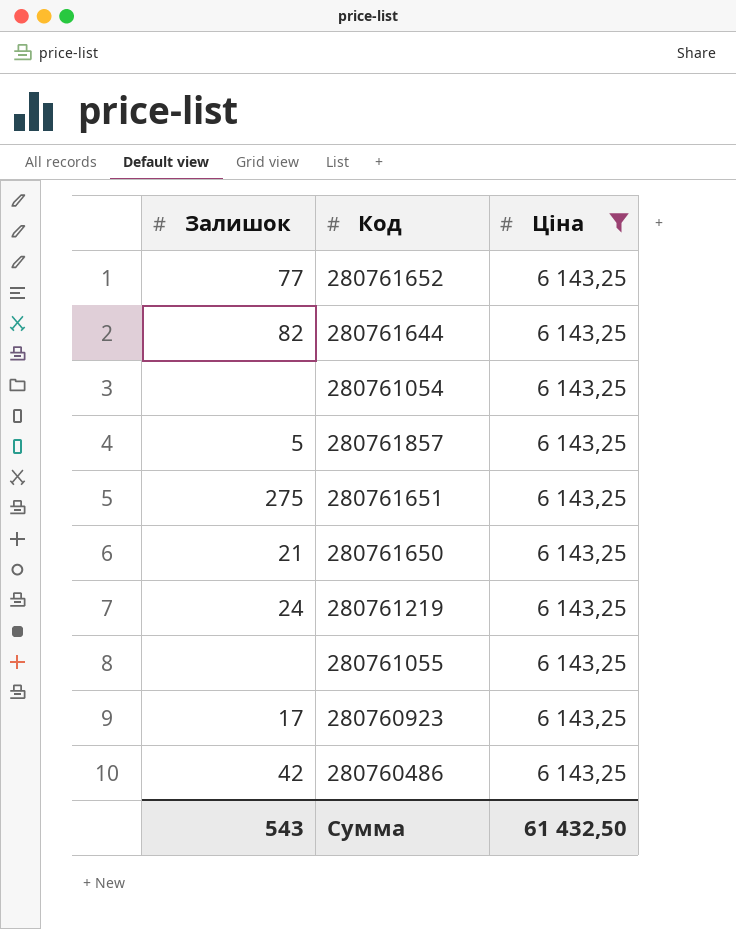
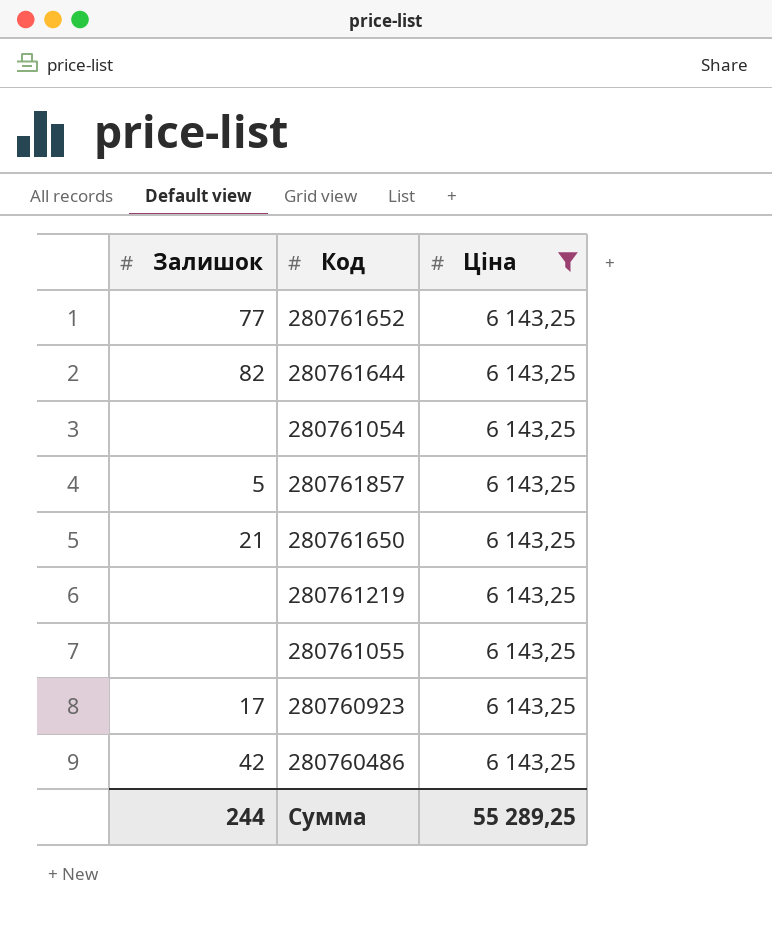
row 280761651: 275 | 6 143,25 -> none
280761219 | Залишок: 24 -> none
Сумма | Залишок: 543 -> 244
Сумма | Ціна: 61 432,50 -> 55 289,25

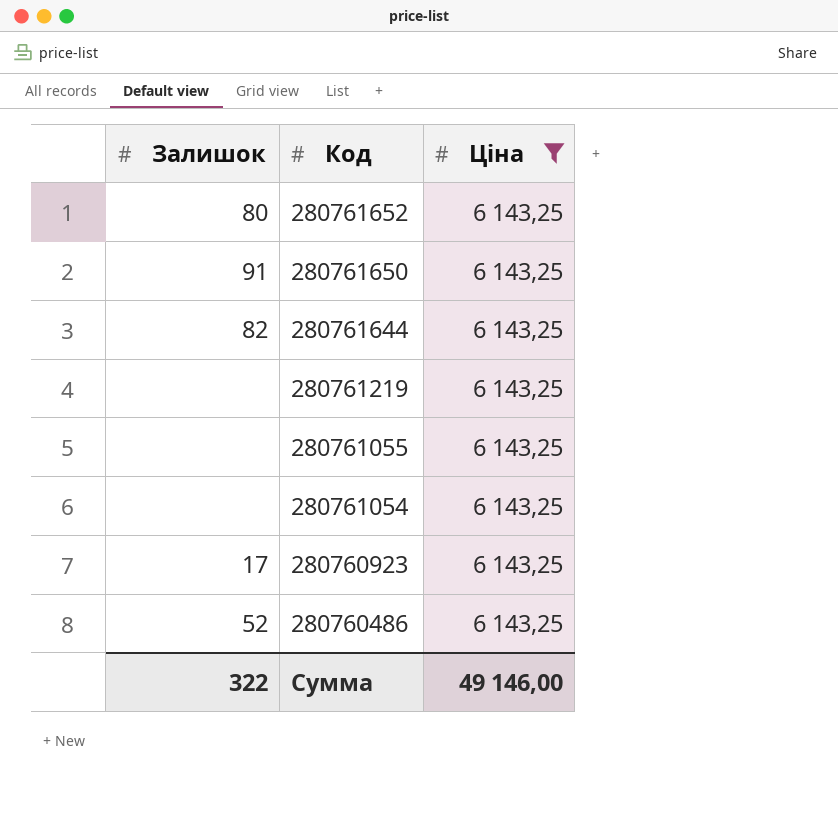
row order: none -> Код descending
row 280761857: 5 | 6 143,25 -> none
280761652 | Залишок: 77 -> 80
280761650 | Залишок: 21 -> 91
280760486 | Залишок: 42 -> 52
Сумма | Залишок: 244 -> 322
Сумма | Ціна: 55 289,25 -> 49 146,00

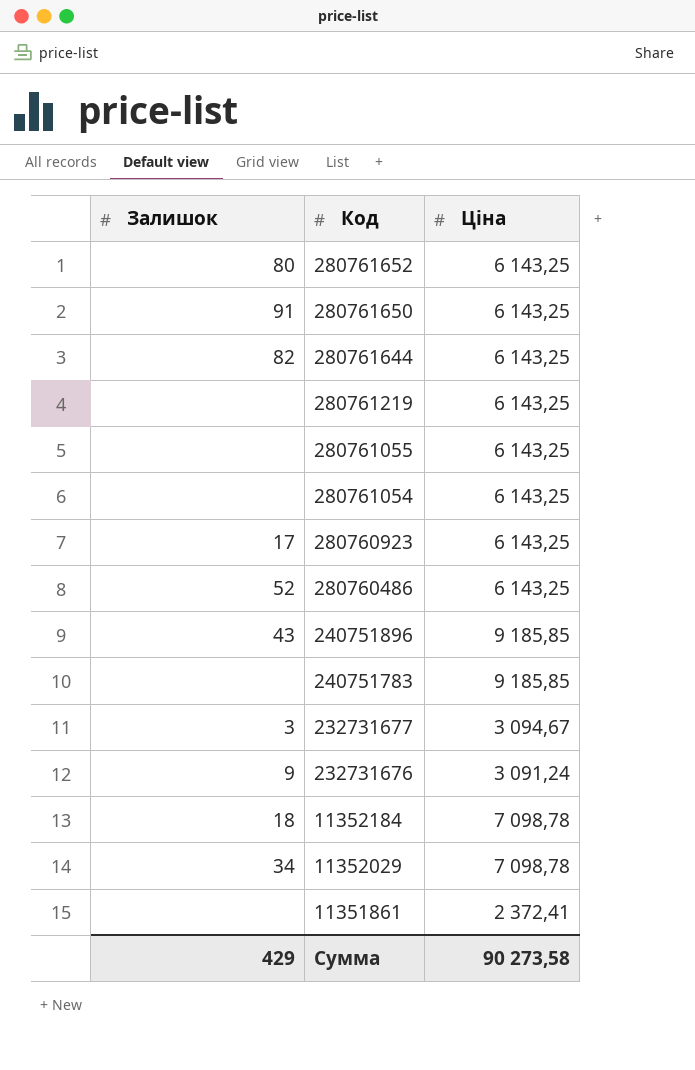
filter: Ціна = 6 143,25 -> none
Сумма | Залишок: 322 -> 429
Сумма | Ціна: 49 146,00 -> 90 273,58

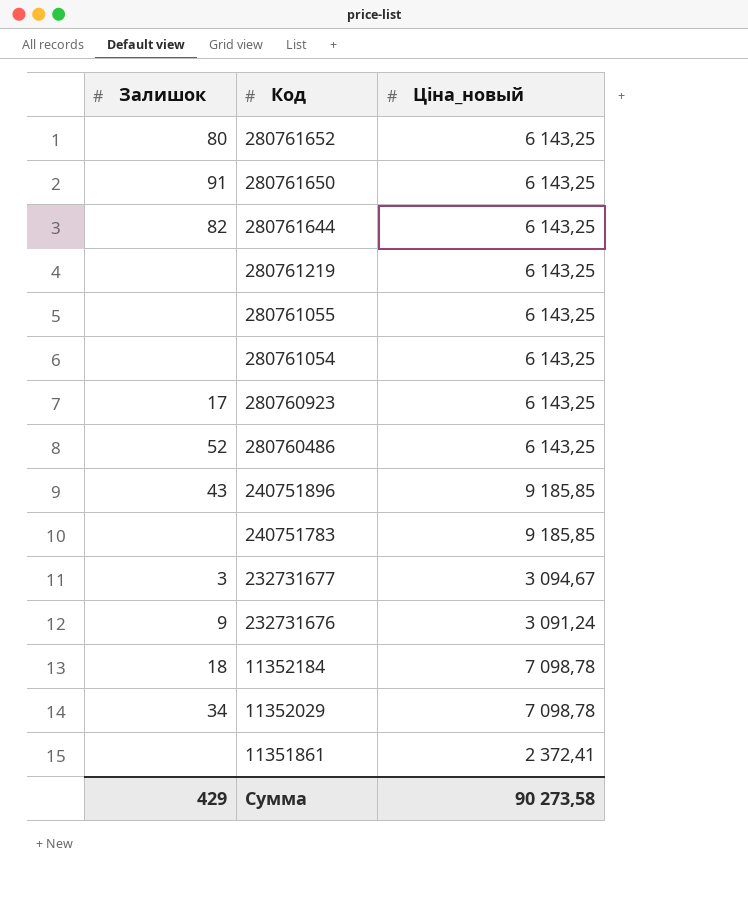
column name: Ціна -> Ціна_новый

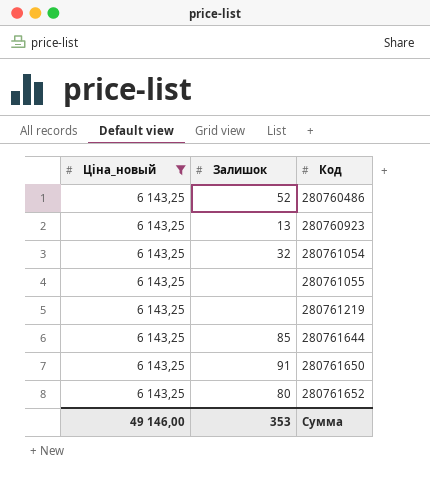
filter: none -> Ціна_новый = 6 143,25
row order: Код descending -> Код ascending
column Ціна_новый | position: 3 -> 1
280760923 | Залишок: 17 -> 13
280761054 | Залишок: none -> 32
280761644 | Залишок: 82 -> 85
Сумма | Ціна_новый: 90 273,58 -> 49 146,00
Сумма | Залишок: 429 -> 353

